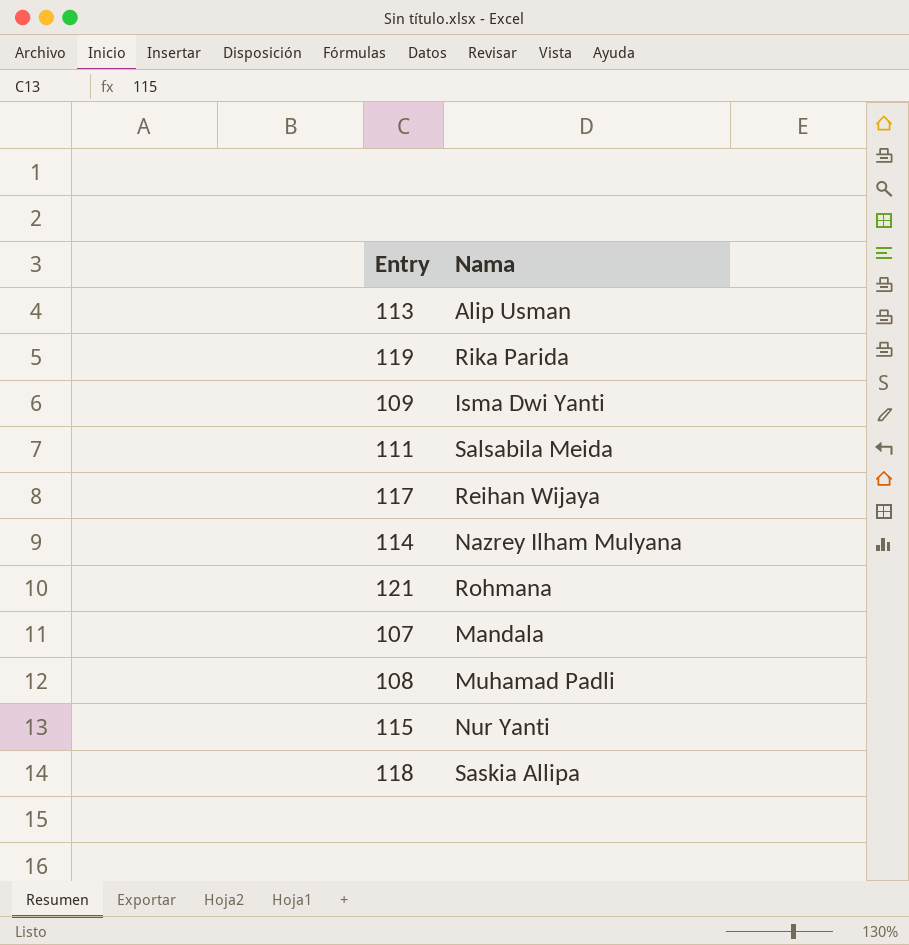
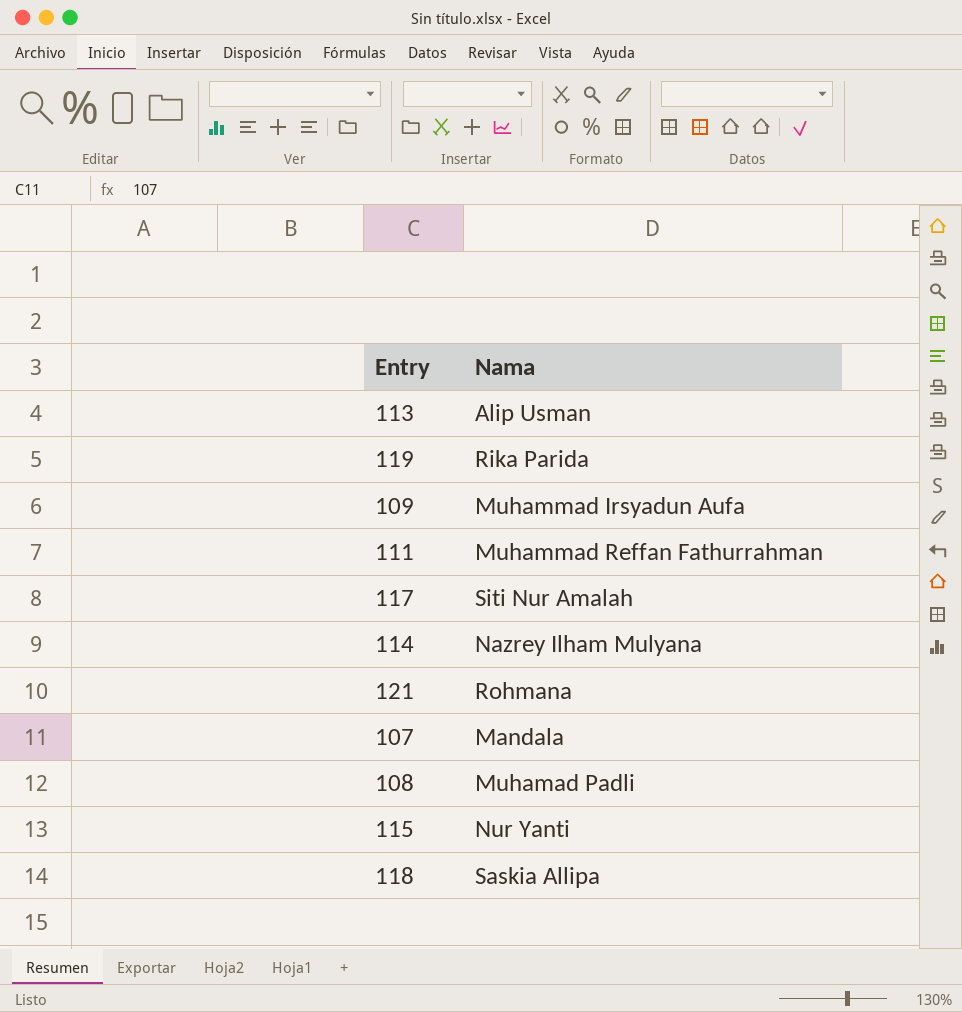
109 | Nama: Isma Dwi Yanti -> Muhammad Irsyadun Aufa
111 | Nama: Salsabila Meida -> Muhammad Reffan Fathurrahman
117 | Nama: Reihan Wijaya -> Siti Nur Amalah

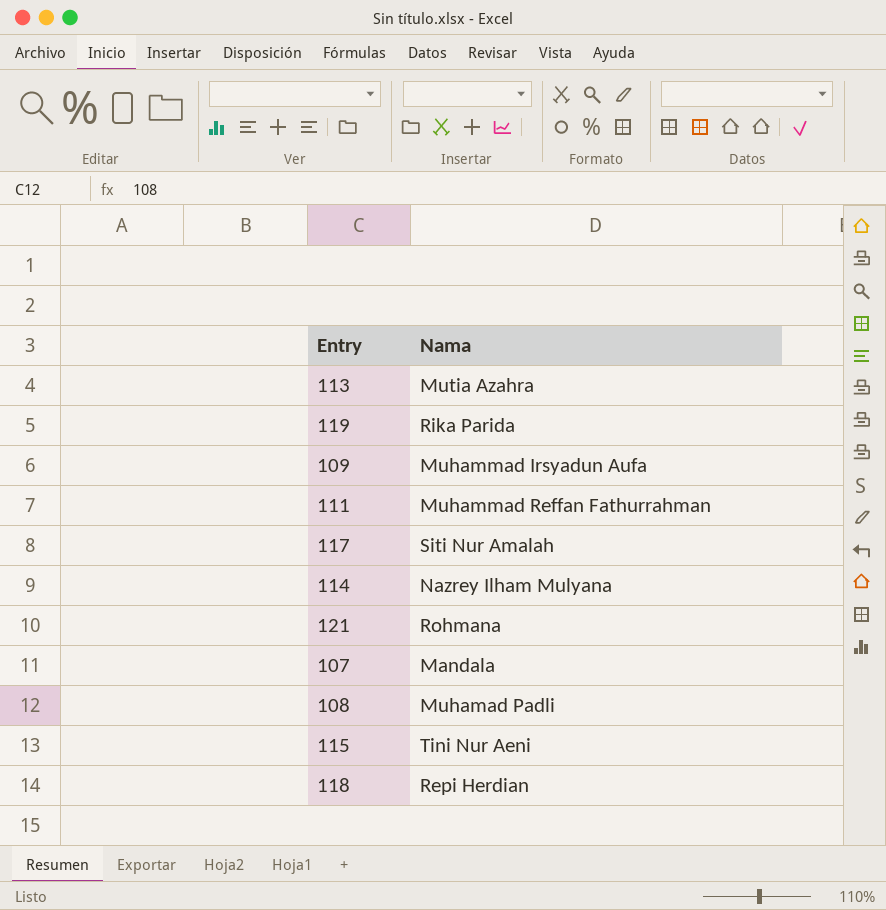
113 | Nama: Alip Usman -> Mutia Azahra
115 | Nama: Nur Yanti -> Tini Nur Aeni
118 | Nama: Saskia Allipa -> Repi Herdian

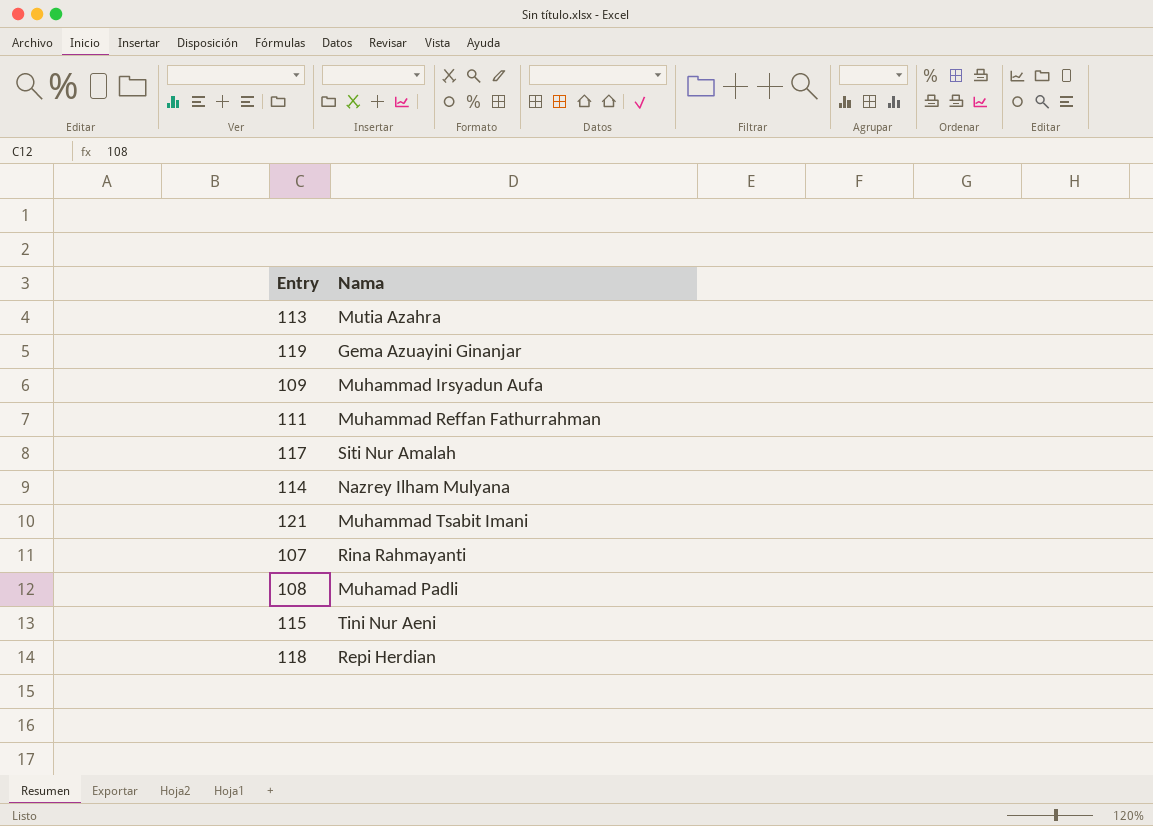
119 | Nama: Rika Parida -> Gema Azuayini Ginanjar
121 | Nama: Rohmana -> Muhammad Tsabit Imani
107 | Nama: Mandala -> Rina Rahmayanti

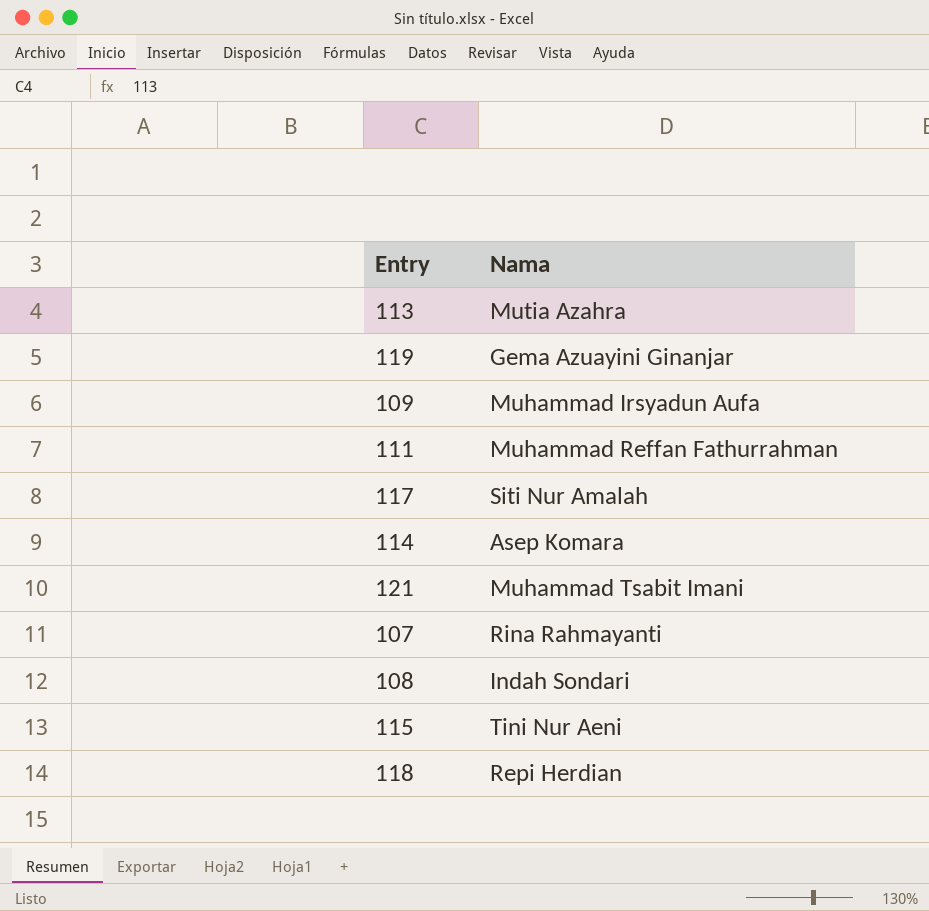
114 | Nama: Nazrey Ilham Mulyana -> Asep Komara
108 | Nama: Muhamad Padli -> Indah Sondari

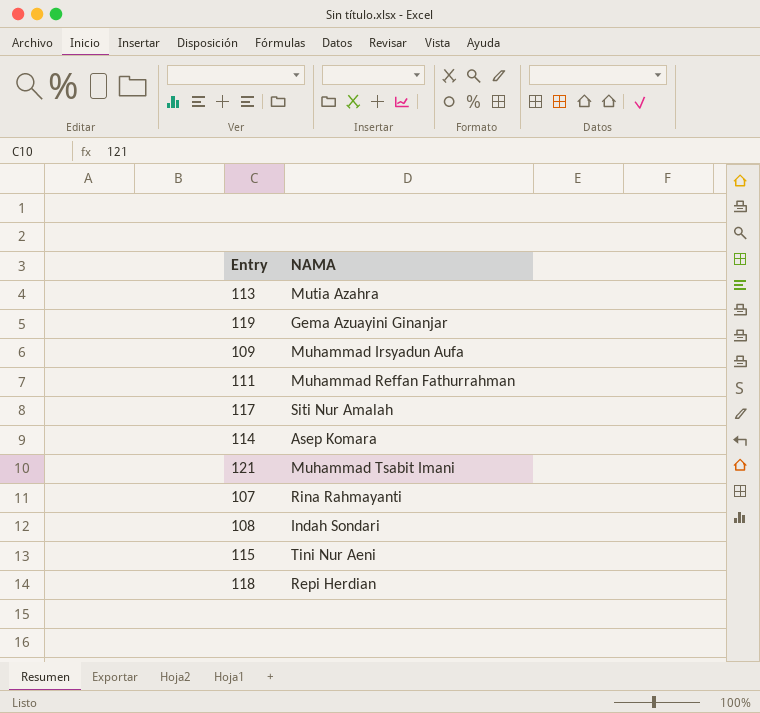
column name: Nama -> NAMA

